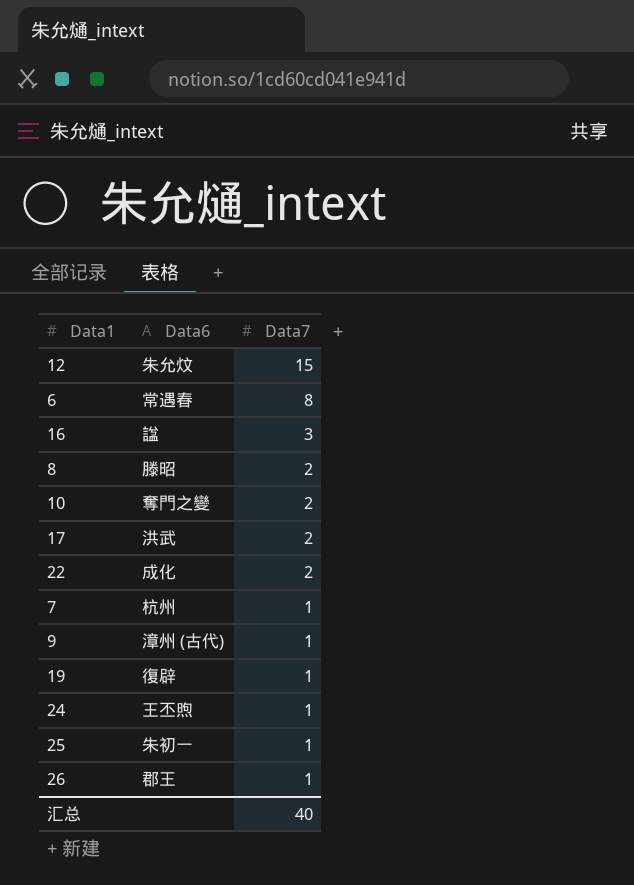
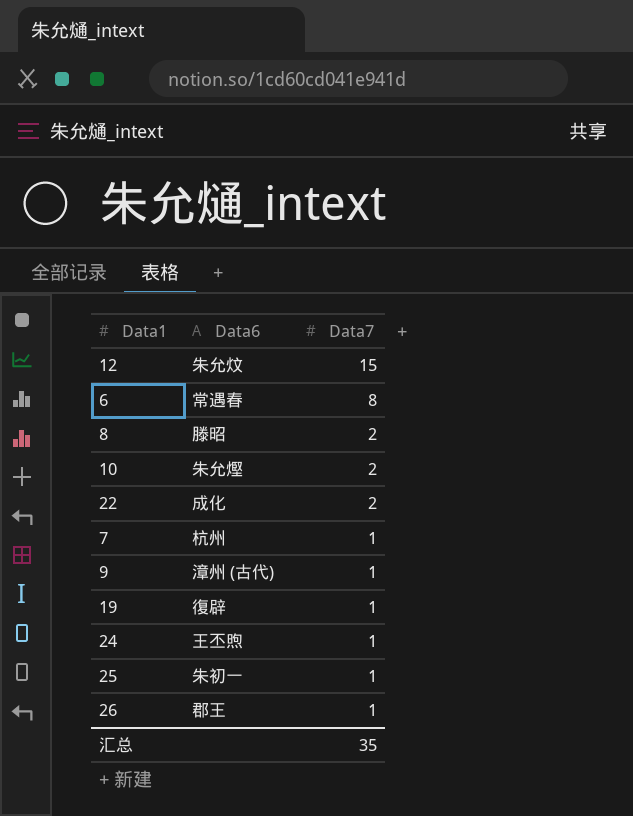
row 16: 諡 | 3 -> none
row 17: 洪武 | 2 -> none
10 | Data6: 奪門之變 -> 朱允熞
汇总 | Data7: 40 -> 35

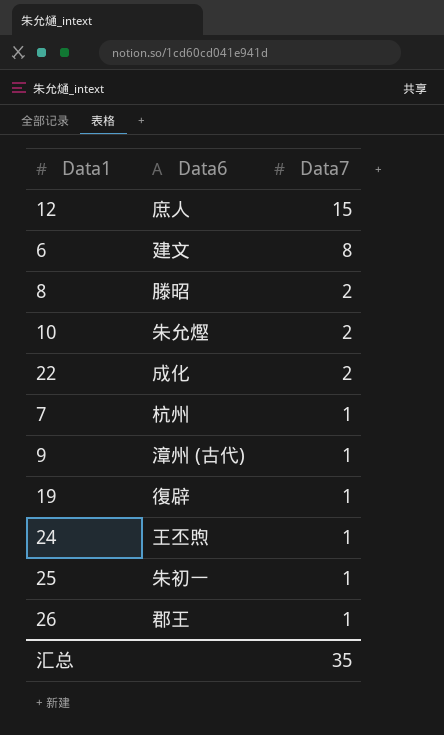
12 | Data6: 朱允炆 -> 庶人
6 | Data6: 常遇春 -> 建文

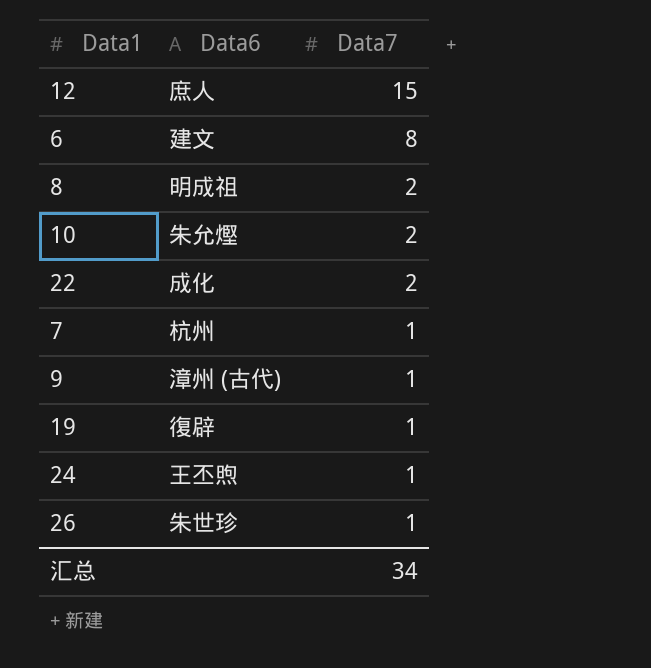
row 25: 朱初一 | 1 -> none
8 | Data6: 滕昭 -> 明成祖
26 | Data6: 郡王 -> 朱世珍
汇总 | Data7: 35 -> 34

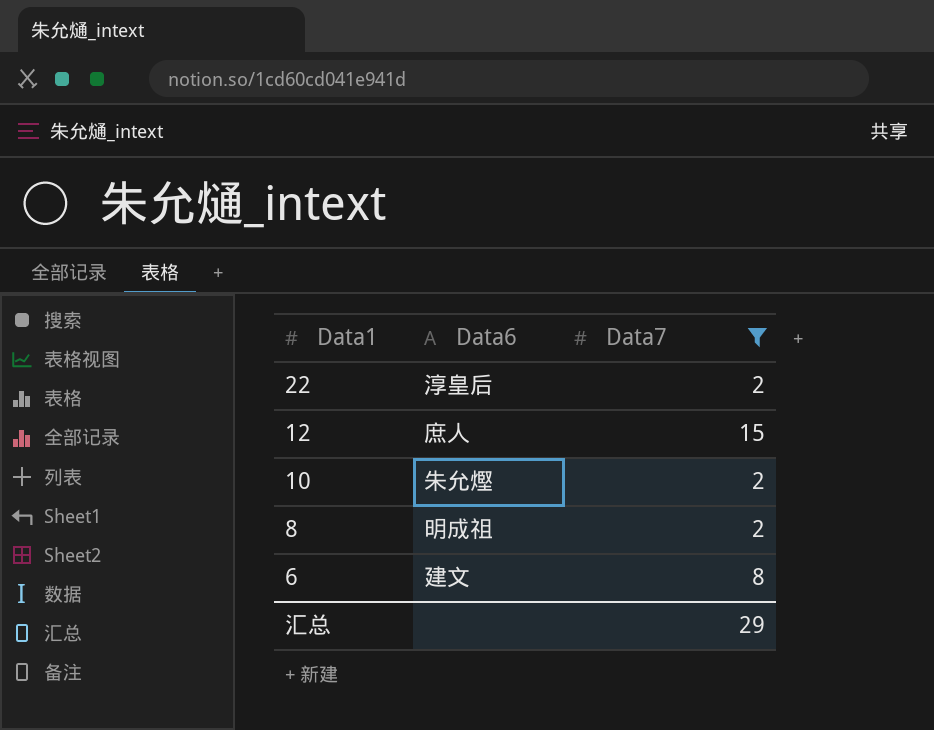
filter: none -> Data7 != 1
row order: Data7 descending -> Data1 descending
22 | Data6: 成化 -> 淳皇后
汇总 | Data7: 34 -> 29

